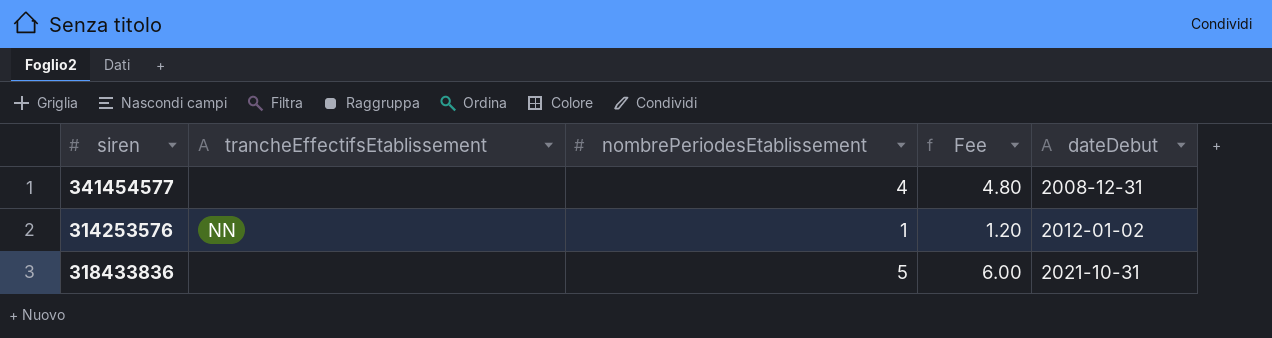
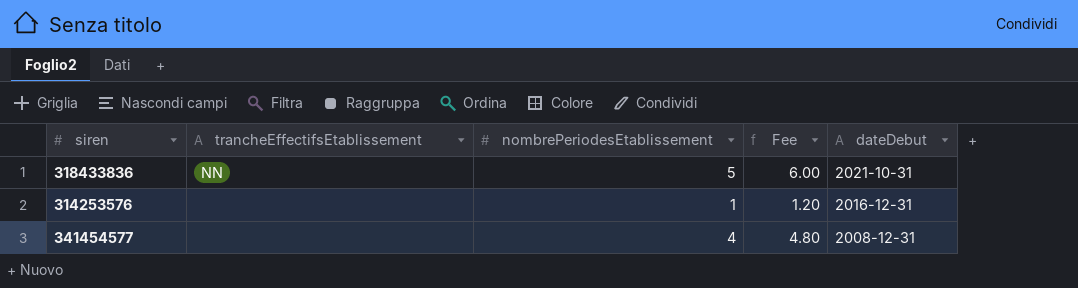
row order: dateDebut ascending -> dateDebut descending
318433836 | trancheEffectifsEtablissement: none -> NN
314253576 | trancheEffectifsEtablissement: NN -> none
314253576 | dateDebut: 2012-01-02 -> 2016-12-31

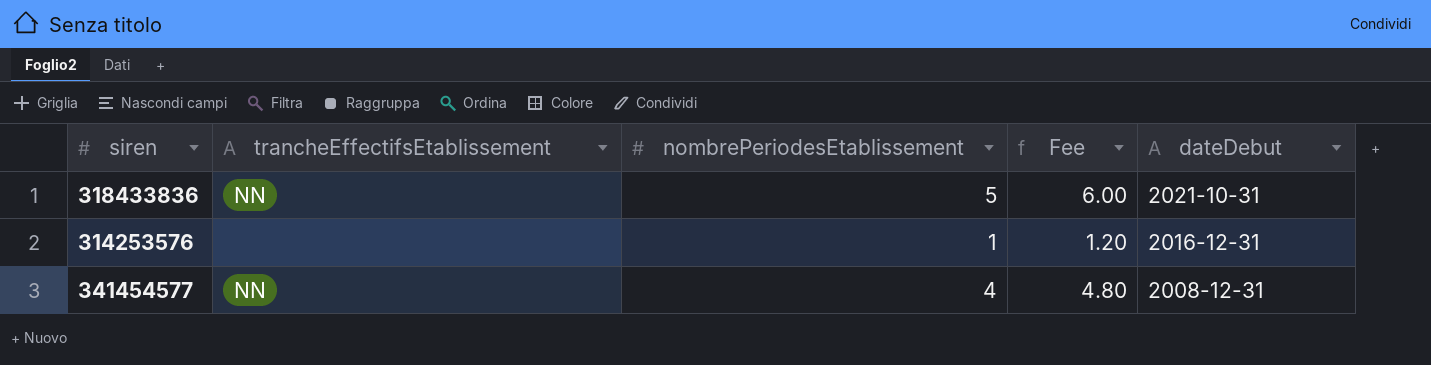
341454577 | trancheEffectifsEtablissement: none -> NN

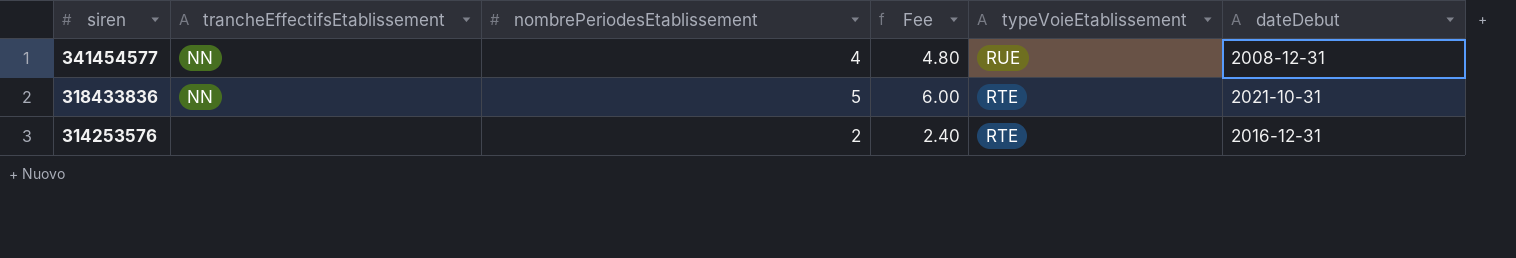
row order: dateDebut descending -> siren descending
column typeVoieEtablissement | position: none -> 5
314253576 | nombrePeriodesEtablissement: 1 -> 2
314253576 | Fee: 1.20 -> 2.40

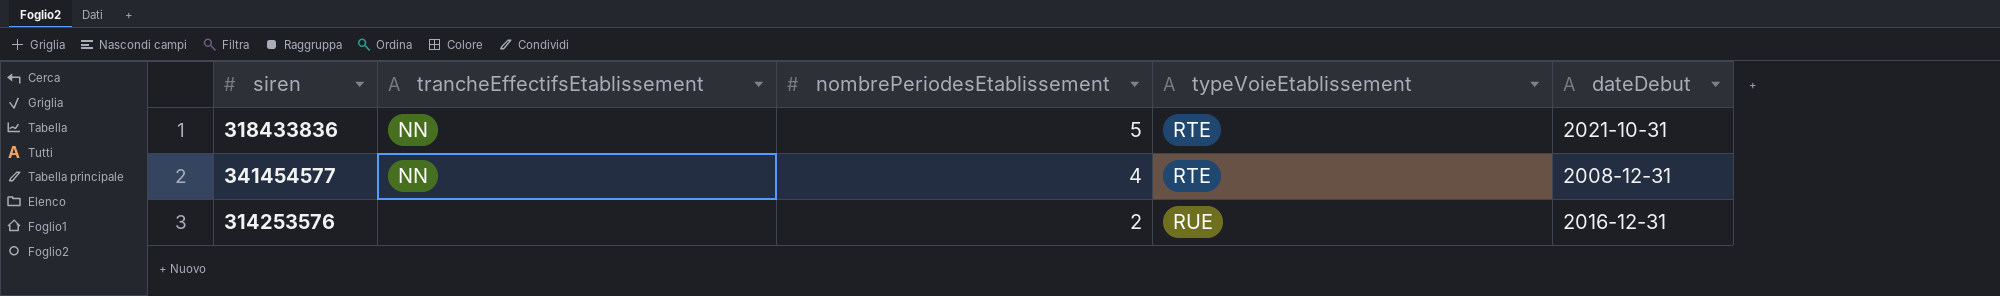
row order: siren descending -> nombrePeriodesEtablissement descending
column Fee | formula: [nombrePeriodesEtablissement] * 1.2 -> none
341454577 | typeVoieEtablissement: RUE -> RTE
314253576 | typeVoieEtablissement: RTE -> RUE

